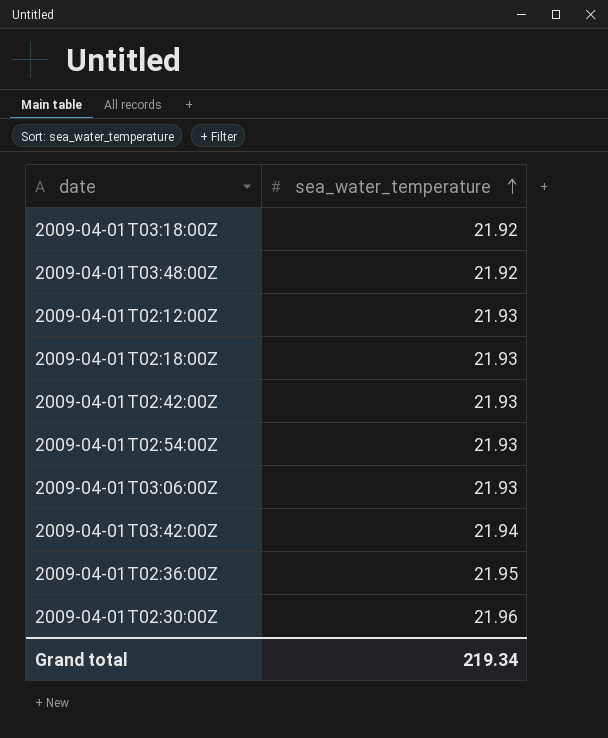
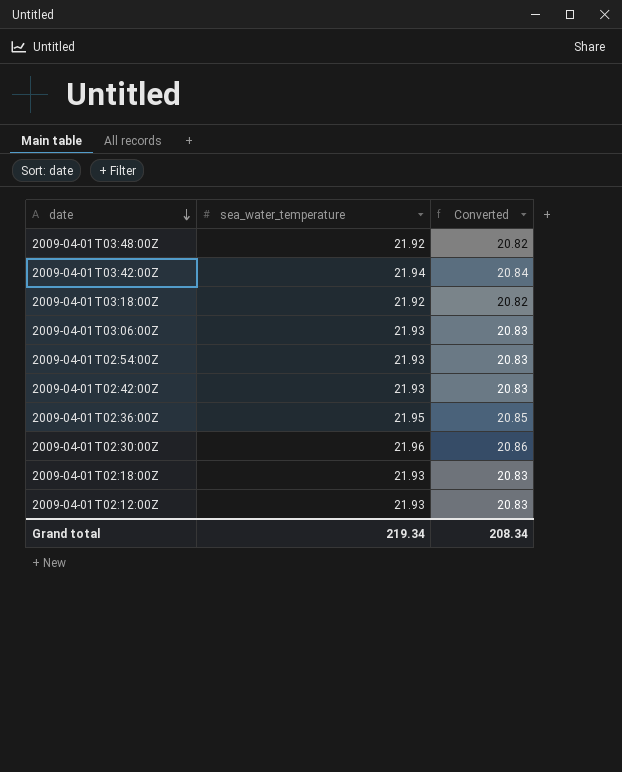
row order: sea_water_temperature ascending -> date descending
column Converted | formula: none -> [sea_water_temperature] * 0.95

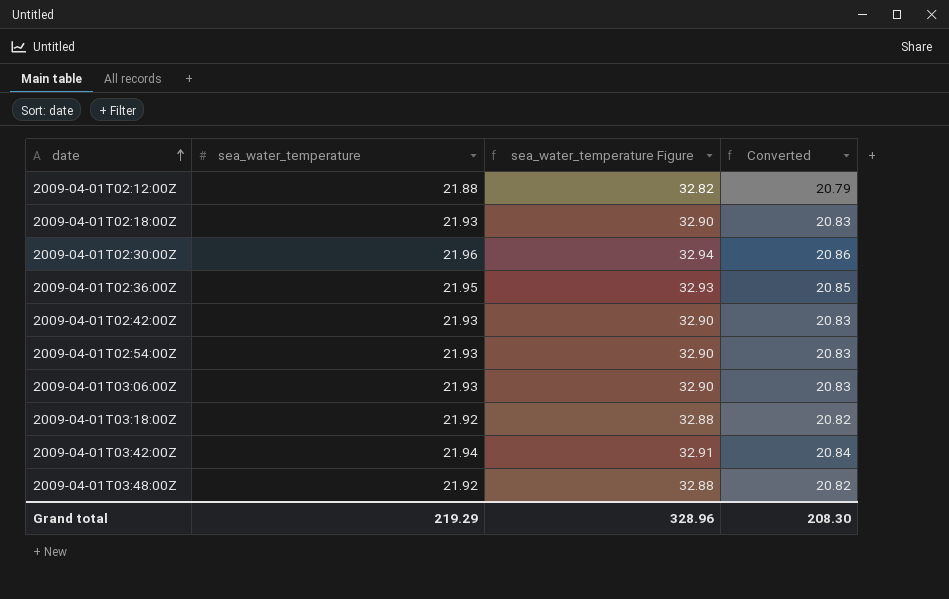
row order: date descending -> date ascending
column sea_water_temperature Figure | formula: none -> [sea_water_temperature] * 1.5
2009-04-01T02:12:00Z | sea_water_temperature: 21.93 -> 21.88
2009-04-01T02:12:00Z | Converted: 20.83 -> 20.79
Grand total | sea_water_temperature: 219.34 -> 219.29
Grand total | Converted: 208.34 -> 208.30

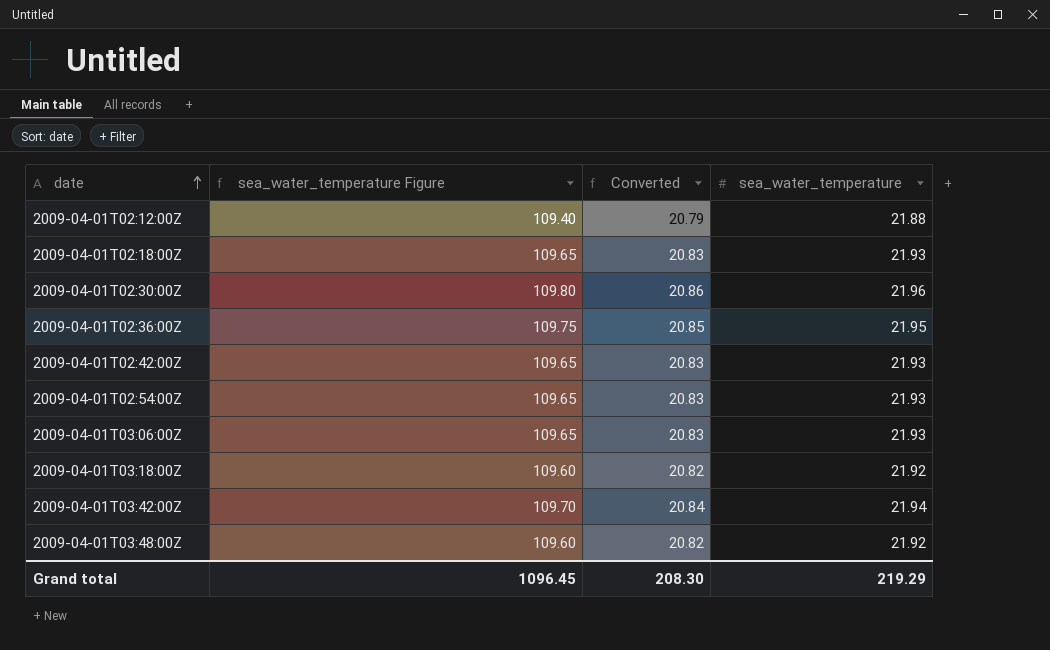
column sea_water_temperature Figure | formula: [sea_water_temperature] * 1.5 -> [sea_water_temperature] * 5
column sea_water_temperature | position: 2 -> 4
Grand total | sea_water_temperature Figure: 328.96 -> 1096.45

